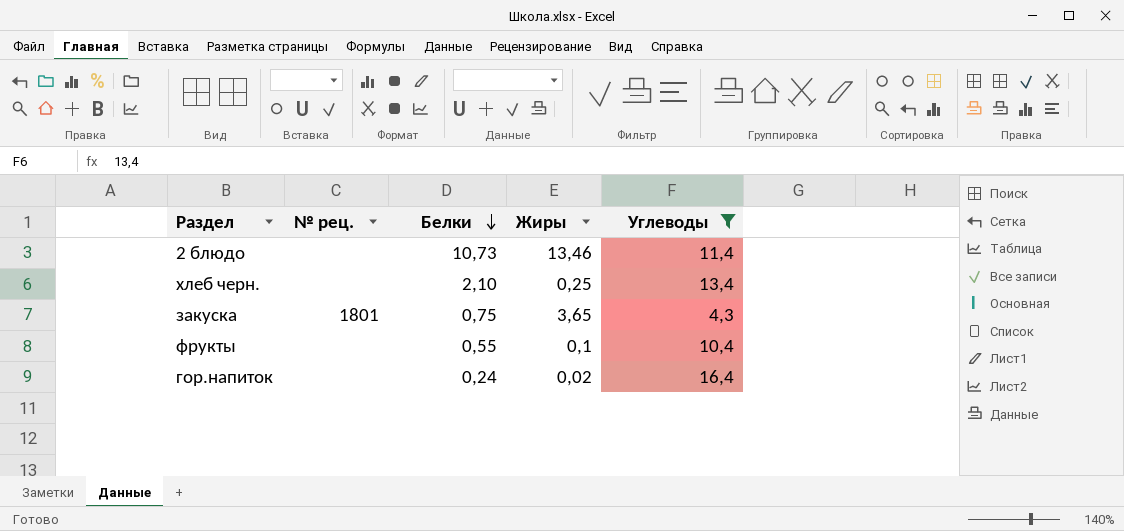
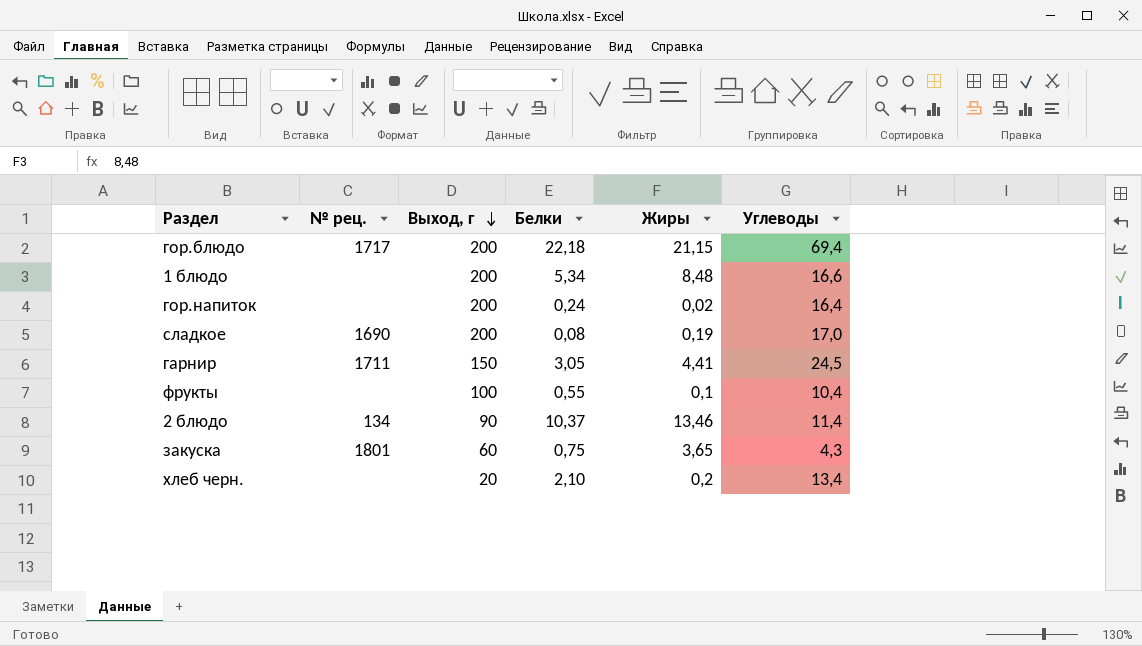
filter: Углеводы <= 16,4 -> none
row order: Белки descending -> Выход, г descending
column Выход, г | position: none -> 3
2 блюдо | № рец.: none -> 134
2 блюдо | Белки: 10,73 -> 10,37
хлеб черн. | Жиры: 0,25 -> 0,2

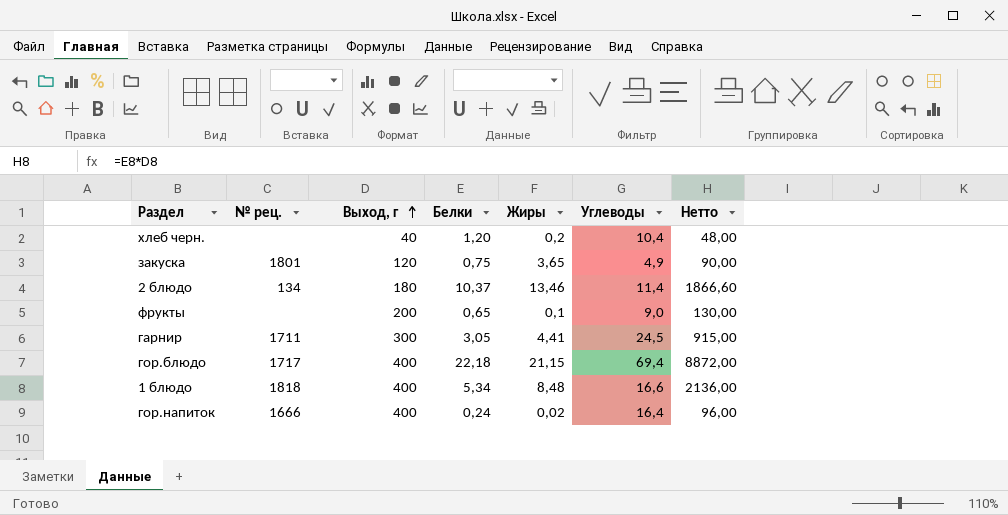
row order: Выход, г descending -> Выход, г ascending
column Нетто | formula: none -> [Выход, г] * [Белки]
row сладкое: 1690 | 200 | 0,08 | 0,19 | 17,0 -> none
хлеб черн. | Выход, г: 20 -> 40
хлеб черн. | Белки: 2,10 -> 1,20
хлеб черн. | Углеводы: 13,4 -> 10,4
закуска | Выход, г: 60 -> 120
закуска | Углеводы: 4,3 -> 4,9
2 блюдо | Выход, г: 90 -> 180
фрукты | Выход, г: 100 -> 200
фрукты | Белки: 0,55 -> 0,65
фрукты | Углеводы: 10,4 -> 9,0
гарнир | Выход, г: 150 -> 300
гор.блюдо | Выход, г: 200 -> 400
1 блюдо | № рец.: none -> 1818
1 блюдо | Выход, г: 200 -> 400
гор.напиток | № рец.: none -> 1666
гор.напиток | Выход, г: 200 -> 400

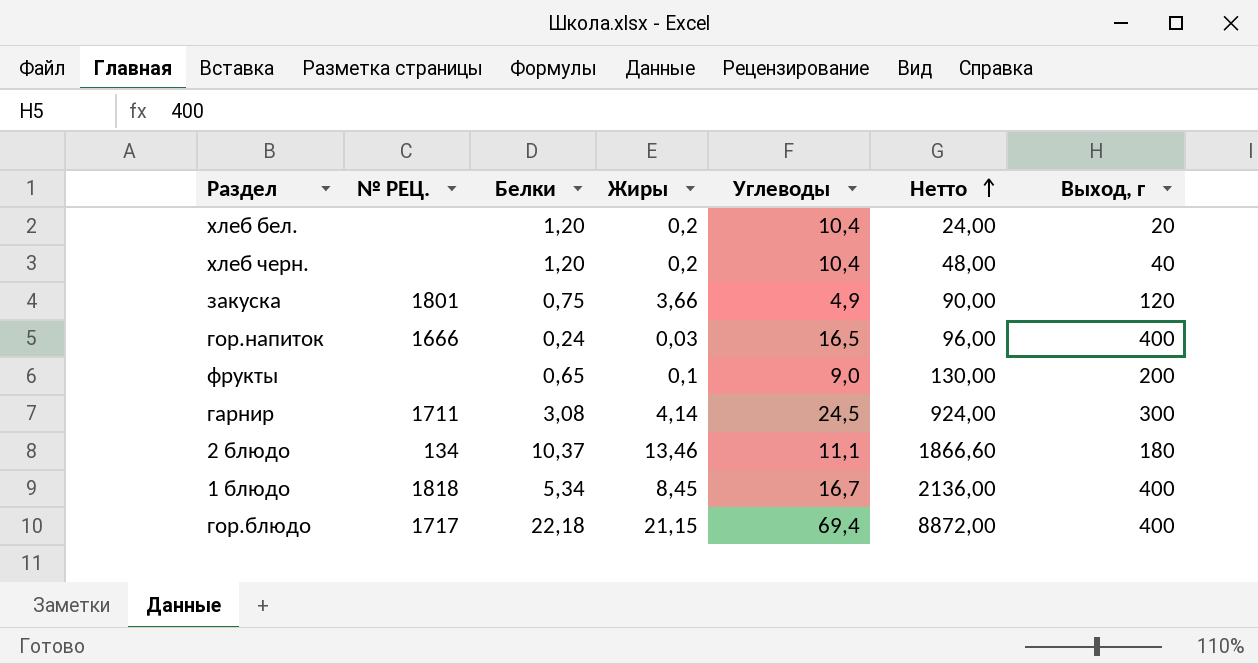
row order: Выход, г ascending -> Нетто ascending
column name: № рец. -> № РЕЦ.
column Выход, г | position: 3 -> 7
row хлеб бел.: none -> none | 1,20 | 0,2 | 10,4 | 24,00 | 20
закуска | Жиры: 3,65 -> 3,66
гор.напиток | Жиры: 0,02 -> 0,03
гор.напиток | Углеводы: 16,4 -> 16,5
гарнир | Белки: 3,05 -> 3,08
гарнир | Жиры: 4,41 -> 4,14
гарнир | Нетто: 915,00 -> 924,00
2 блюдо | Углеводы: 11,4 -> 11,1
1 блюдо | Жиры: 8,48 -> 8,45
1 блюдо | Углеводы: 16,6 -> 16,7

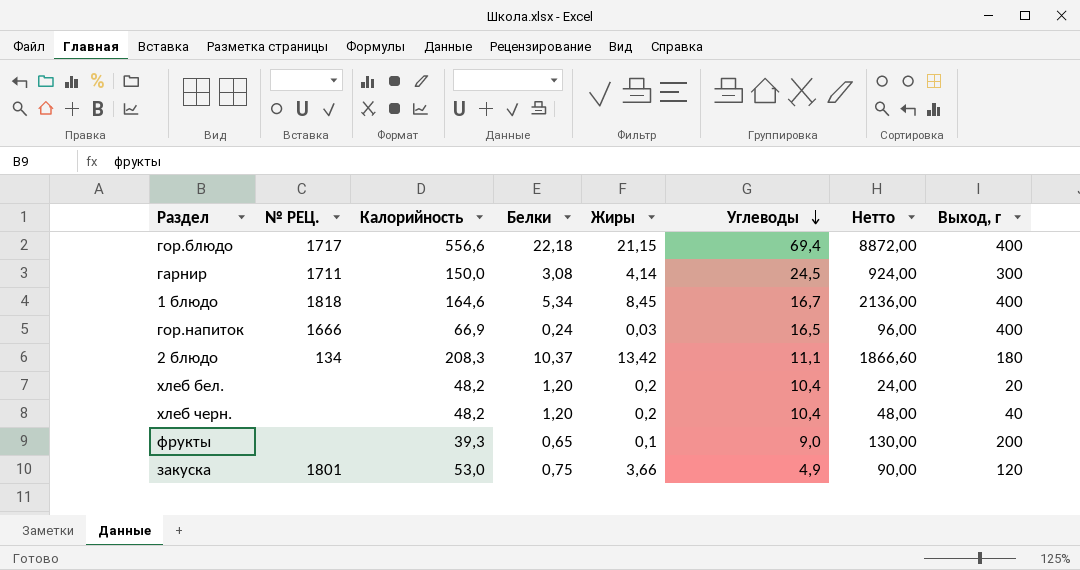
row order: Нетто ascending -> Углеводы descending
column Калорийность | position: none -> 3
2 блюдо | Жиры: 13,46 -> 13,42

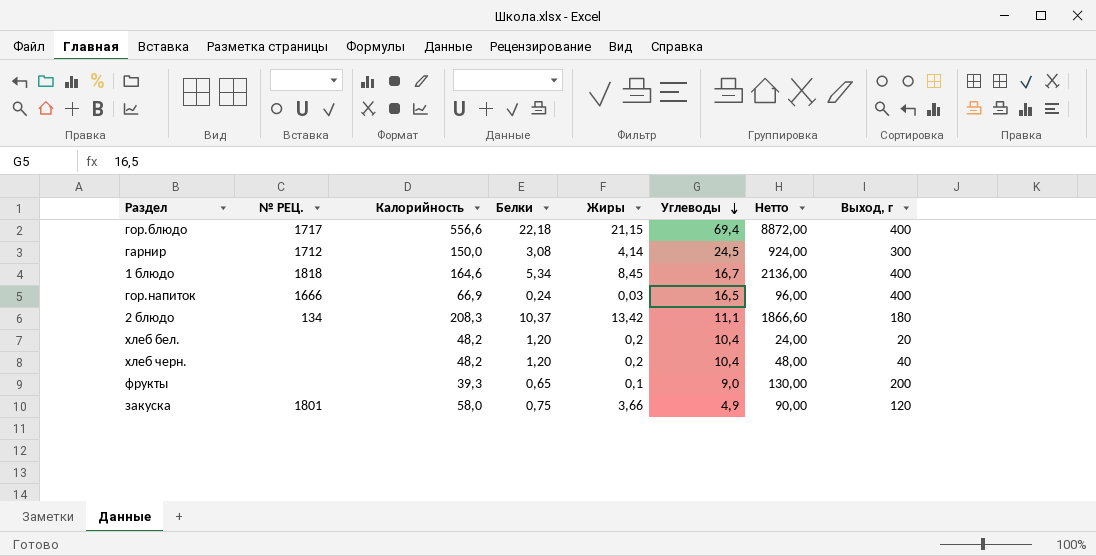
гарнир | № РЕЦ.: 1711 -> 1712
закуска | Калорийность: 53,0 -> 58,0

